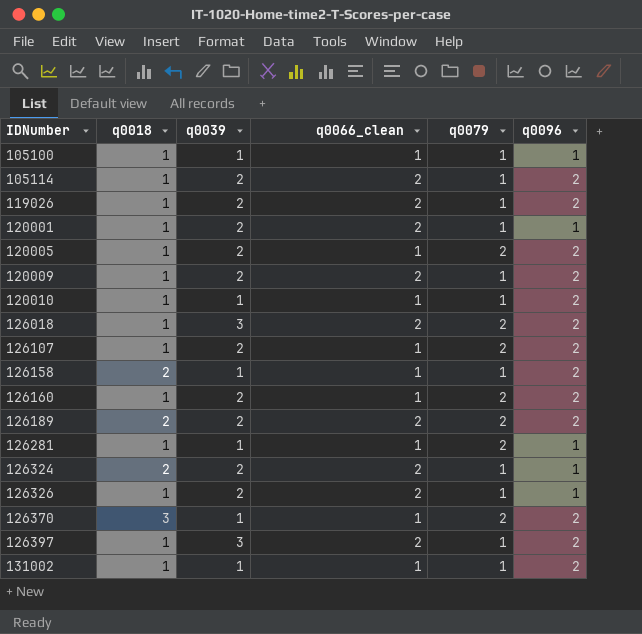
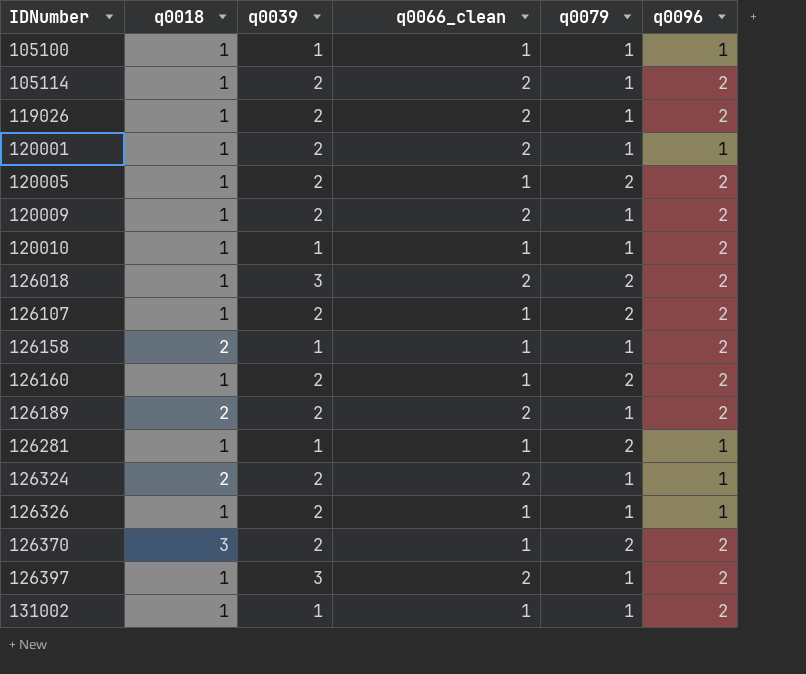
126189 | q0079: 2 -> 1
126326 | q0066_clean: 2 -> 1
126370 | q0039: 1 -> 2

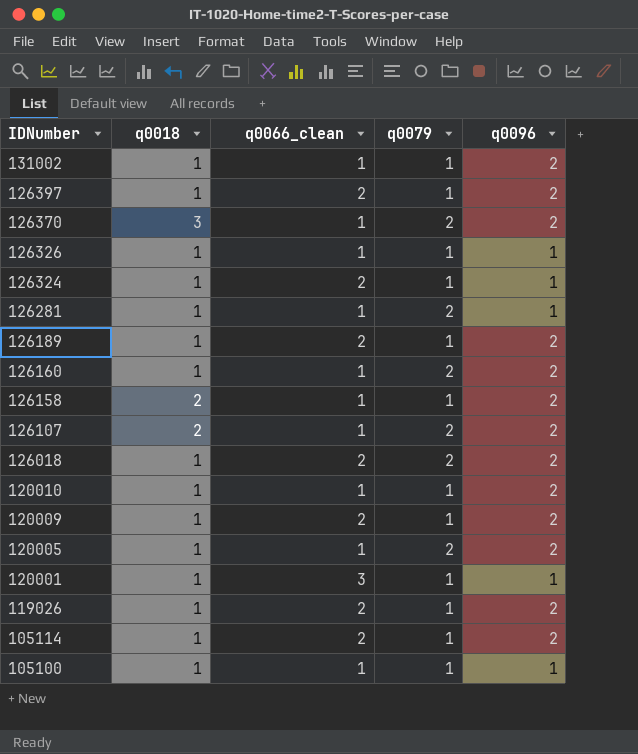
row order: IDNumber ascending -> IDNumber descending
column q0039 | position: 3 -> none
126324 | q0018: 2 -> 1
126189 | q0018: 2 -> 1
126107 | q0018: 1 -> 2
120001 | q0066_clean: 2 -> 3

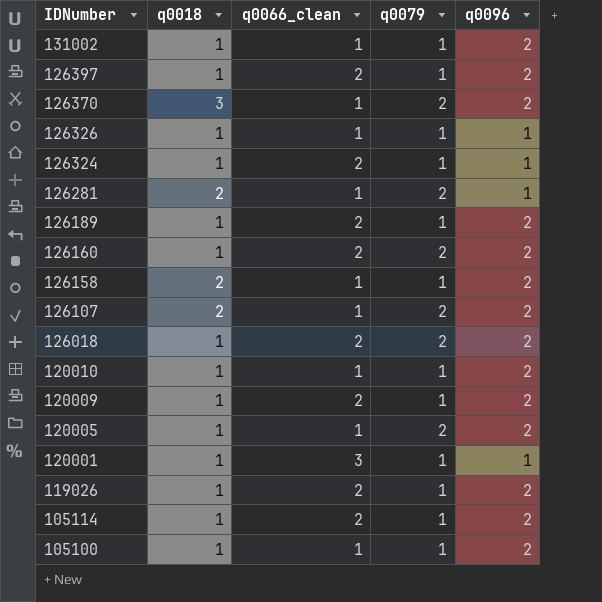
126281 | q0018: 1 -> 2
126160 | q0066_clean: 1 -> 2
105100 | q0096: 1 -> 2

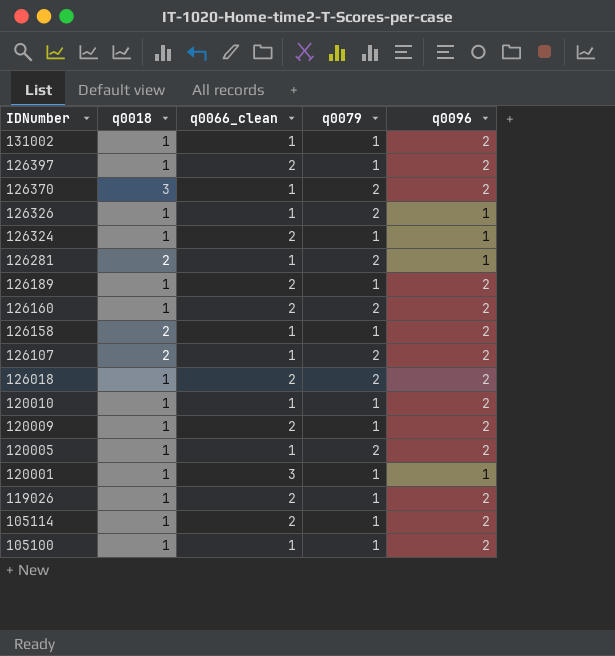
126326 | q0079: 1 -> 2

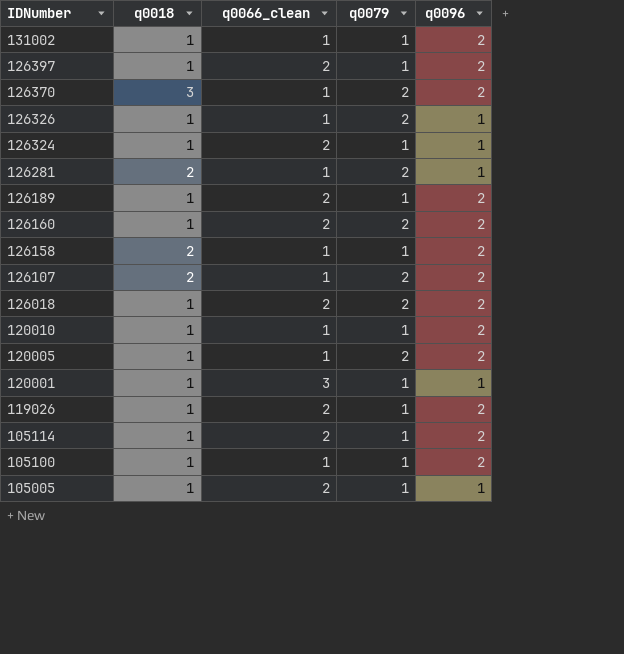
row 120009: 1 | 2 | 1 | 2 -> none
row 105005: none -> 1 | 2 | 1 | 1

